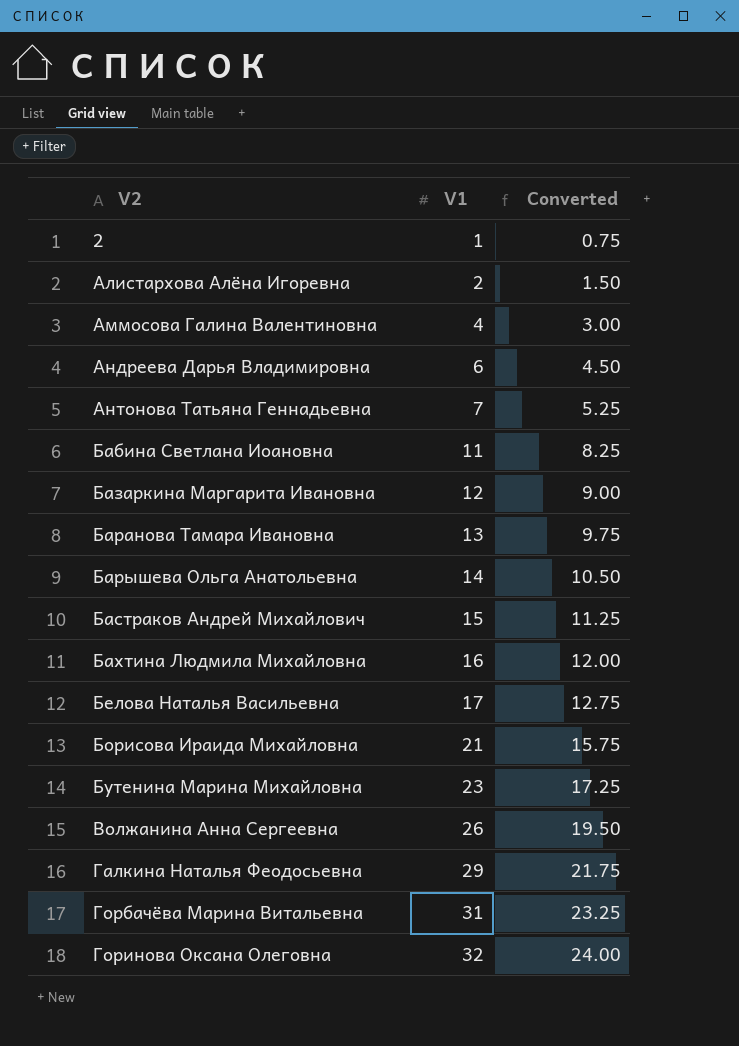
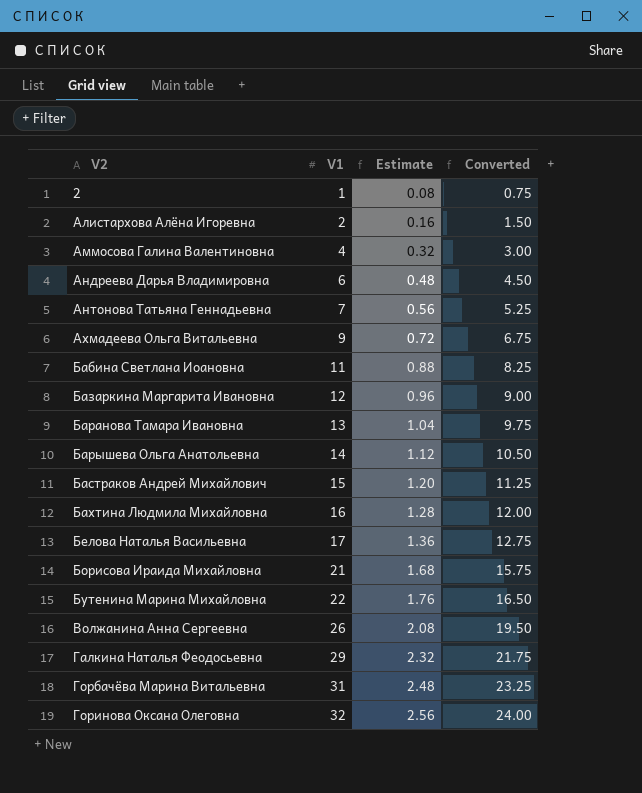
column Estimate | formula: none -> [V1] * 0.08
row Ахмадеева Ольга Витальевна: none -> 9 | 0.72 | 6.75
Бутенина Марина Михайловна | V1: 23 -> 22
Бутенина Марина Михайловна | Converted: 17.25 -> 16.50

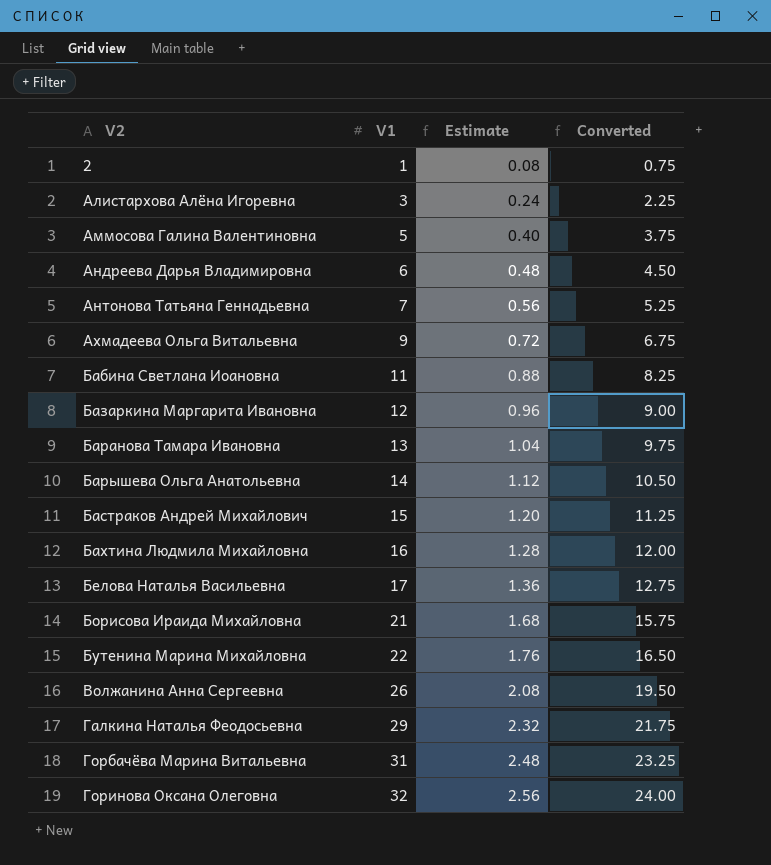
Алистархова Алёна Игоревна | V1: 2 -> 3
Алистархова Алёна Игоревна | Estimate: 0.16 -> 0.24
Алистархова Алёна Игоревна | Converted: 1.50 -> 2.25
Аммосова Галина Валентиновна | V1: 4 -> 5
Аммосова Галина Валентиновна | Estimate: 0.32 -> 0.40
Аммосова Галина Валентиновна | Converted: 3.00 -> 3.75

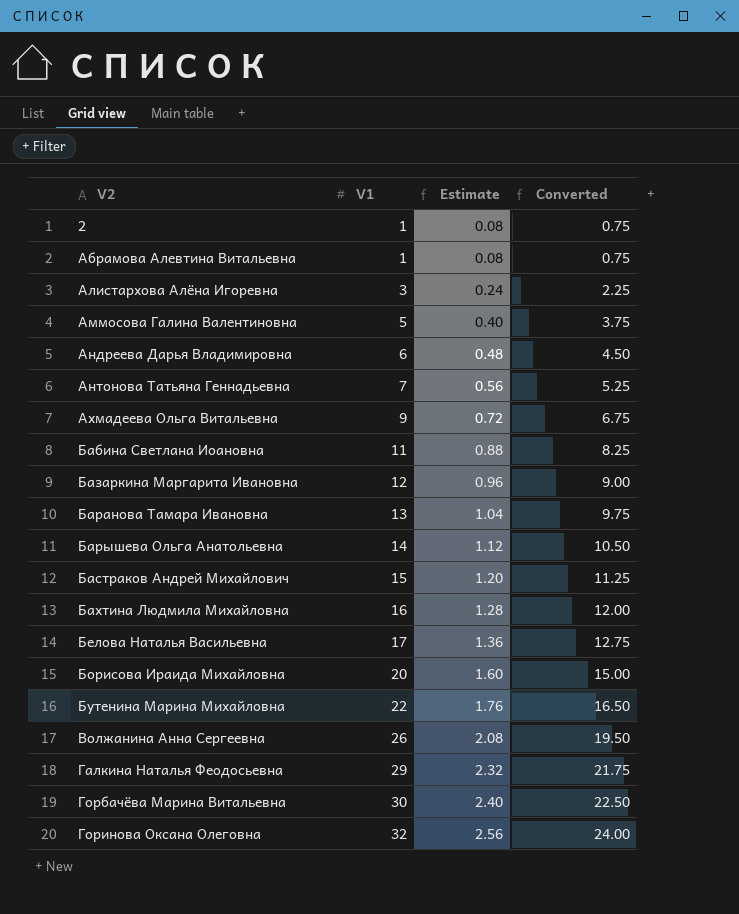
row Абрамова Алевтина Витальевна: none -> 1 | 0.08 | 0.75
Борисова Ираида Михайловна | V1: 21 -> 20
Борисова Ираида Михайловна | Estimate: 1.68 -> 1.60
Борисова Ираида Михайловна | Converted: 15.75 -> 15.00
Горбачёва Марина Витальевна | V1: 31 -> 30
Горбачёва Марина Витальевна | Estimate: 2.48 -> 2.40
Горбачёва Марина Витальевна | Converted: 23.25 -> 22.50

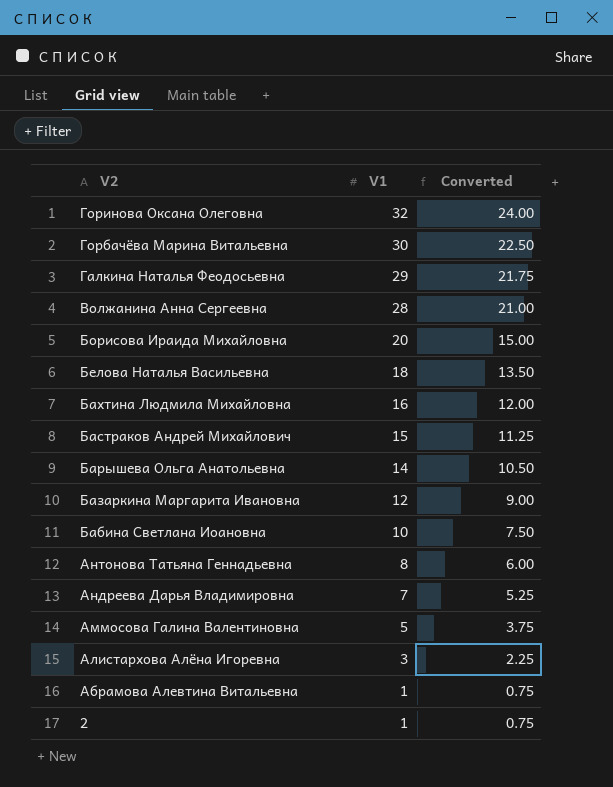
row order: V2 ascending -> V2 descending
column Estimate | formula: [V1] * 0.08 -> none
row Ахмадеева Ольга Витальевна: 9 | 0.72 | 6.75 -> none
row Баранова Тамара Ивановна: 13 | 1.04 | 9.75 -> none
row Бутенина Марина Михайловна: 22 | 1.76 | 16.50 -> none
Волжанина Анна Сергеевна | V1: 26 -> 28
Волжанина Анна Сергеевна | Converted: 19.50 -> 21.00
Белова Наталья Васильевна | V1: 17 -> 18
Белова Наталья Васильевна | Converted: 12.75 -> 13.50
Бабина Светлана Иоановна | V1: 11 -> 10
Бабина Светлана Иоановна | Converted: 8.25 -> 7.50
Антонова Татьяна Геннадьевна | V1: 7 -> 8
Антонова Татьяна Геннадьевна | Converted: 5.25 -> 6.00
Андреева Дарья Владимировна | V1: 6 -> 7
Андреева Дарья Владимировна | Converted: 4.50 -> 5.25

